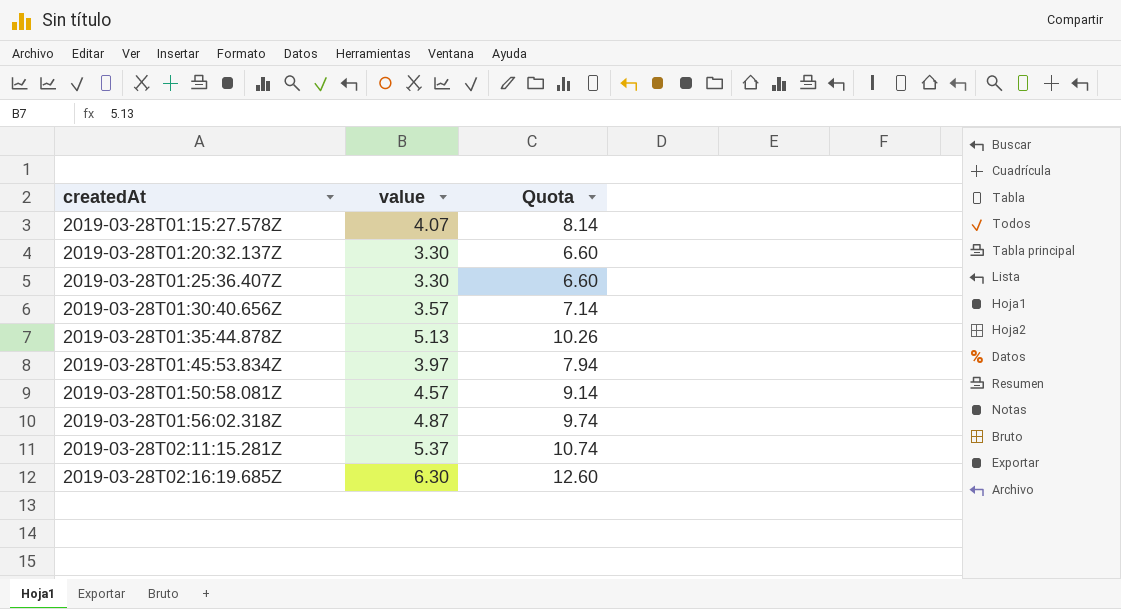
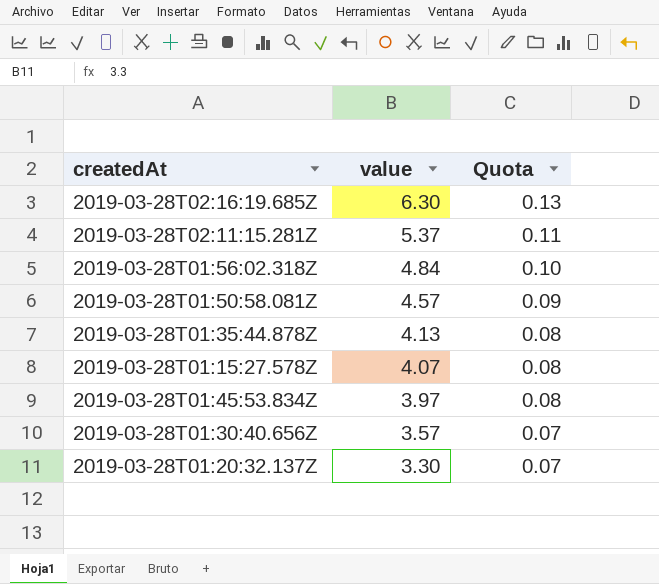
row order: createdAt ascending -> value descending
column Quota | formula: [value] * 2 -> [value] * 0.02
row 2019-03-28T01:25:36.407Z: 3.30 | 6.60 -> none
2019-03-28T01:56:02.318Z | value: 4.87 -> 4.84
2019-03-28T01:35:44.878Z | value: 5.13 -> 4.13

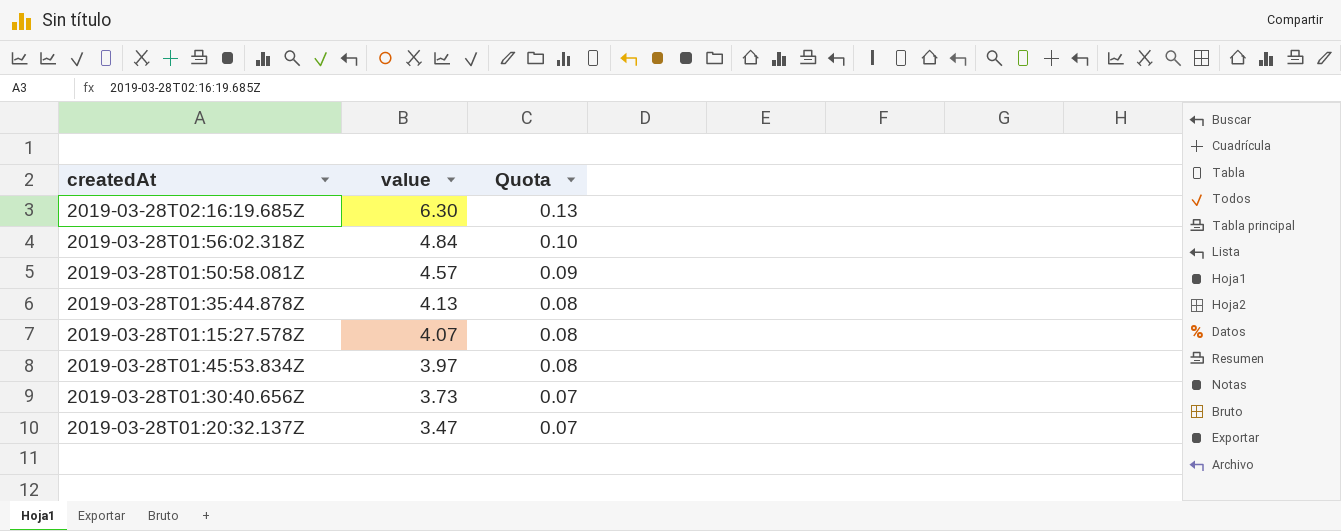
row 2019-03-28T02:11:15.281Z: 5.37 | 0.11 -> none
2019-03-28T01:30:40.656Z | value: 3.57 -> 3.73
2019-03-28T01:20:32.137Z | value: 3.30 -> 3.47

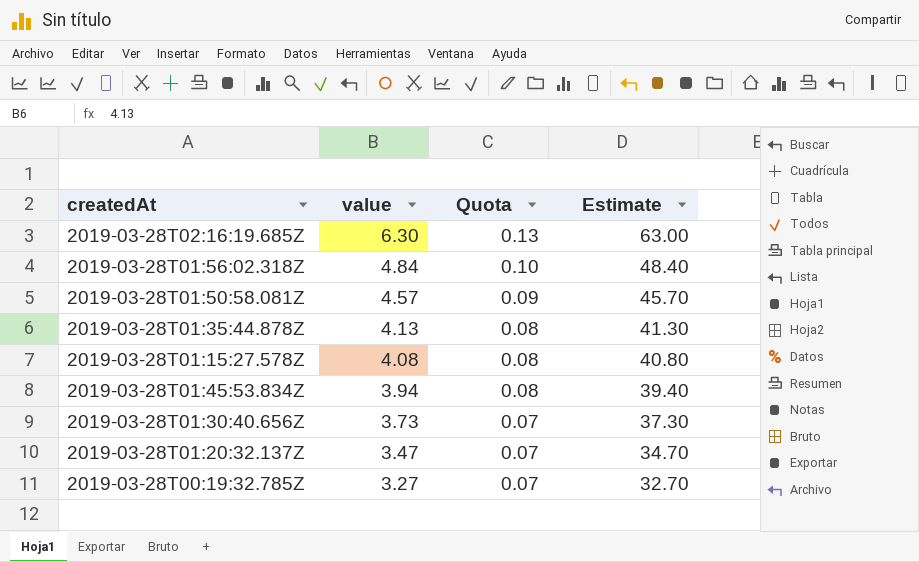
column Estimate | formula: none -> [value] * 10
2019-03-28T01:15:27.578Z | value: 4.07 -> 4.08
2019-03-28T01:45:53.834Z | value: 3.97 -> 3.94
row 2019-03-28T00:19:32.785Z: none -> 3.27 | 0.07 | 32.70

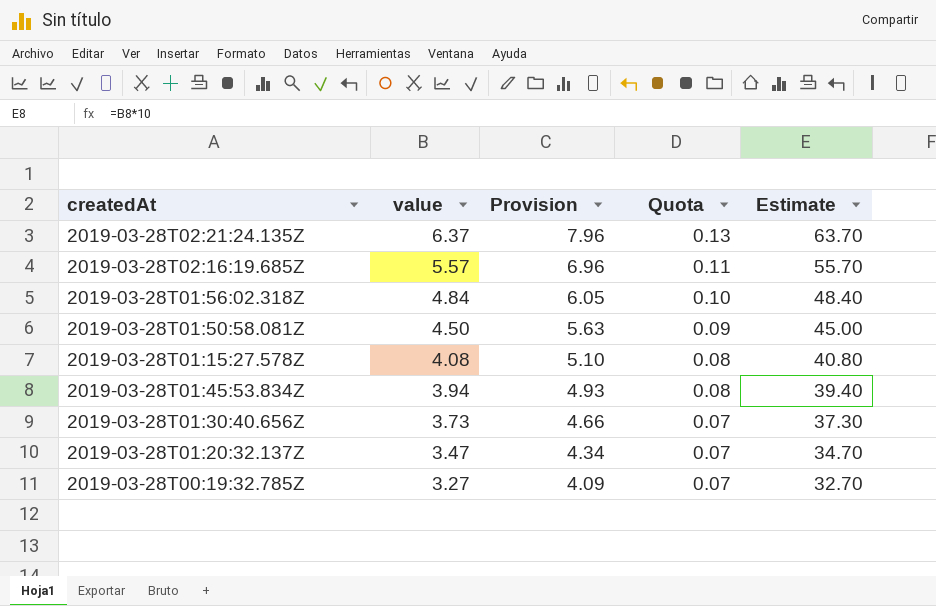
column Provision | formula: none -> [value] * 1.25
row 2019-03-28T01:35:44.878Z: 4.13 | 0.08 | 41.30 -> none
row 2019-03-28T02:21:24.135Z: none -> 6.37 | 7.96 | 0.13 | 63.70
2019-03-28T02:16:19.685Z | value: 6.30 -> 5.57
2019-03-28T02:16:19.685Z | Quota: 0.13 -> 0.11
2019-03-28T02:16:19.685Z | Estimate: 63.00 -> 55.70
2019-03-28T01:50:58.081Z | value: 4.57 -> 4.50
2019-03-28T01:50:58.081Z | Estimate: 45.70 -> 45.00

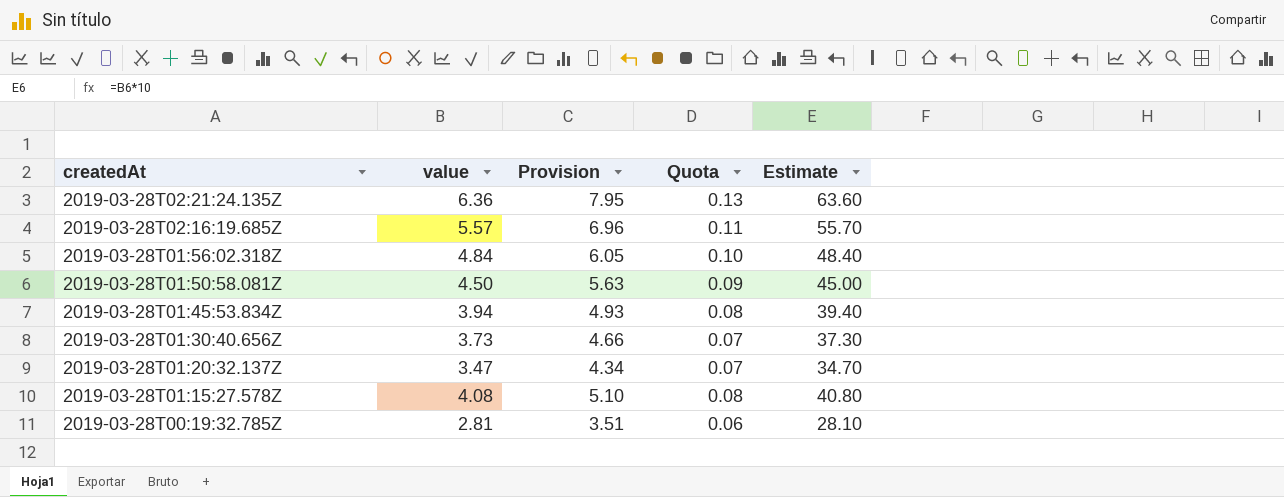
row order: value descending -> createdAt descending
2019-03-28T02:21:24.135Z | value: 6.37 -> 6.36
2019-03-28T02:21:24.135Z | Provision: 7.96 -> 7.95
2019-03-28T02:21:24.135Z | Estimate: 63.70 -> 63.60
2019-03-28T00:19:32.785Z | value: 3.27 -> 2.81
2019-03-28T00:19:32.785Z | Provision: 4.09 -> 3.51
2019-03-28T00:19:32.785Z | Quota: 0.07 -> 0.06
2019-03-28T00:19:32.785Z | Estimate: 32.70 -> 28.10

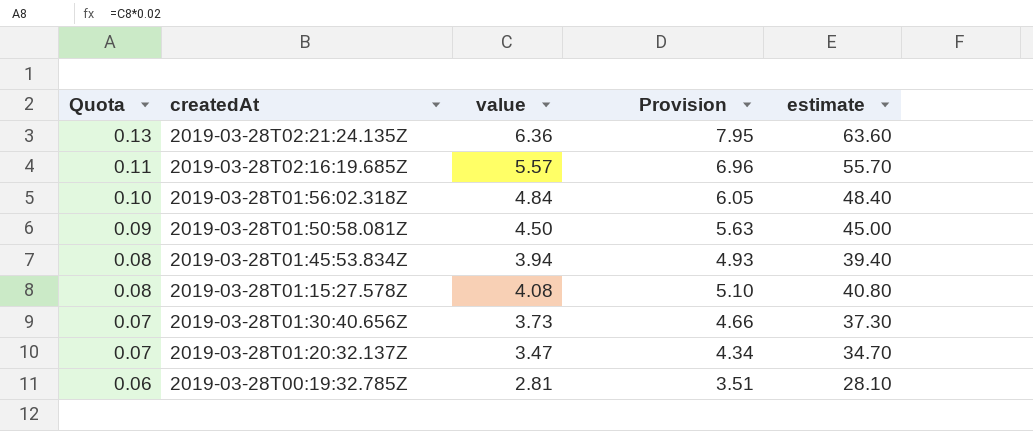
row order: createdAt descending -> Quota descending
column Quota | position: 4 -> 1
column name: Estimate -> estimate

